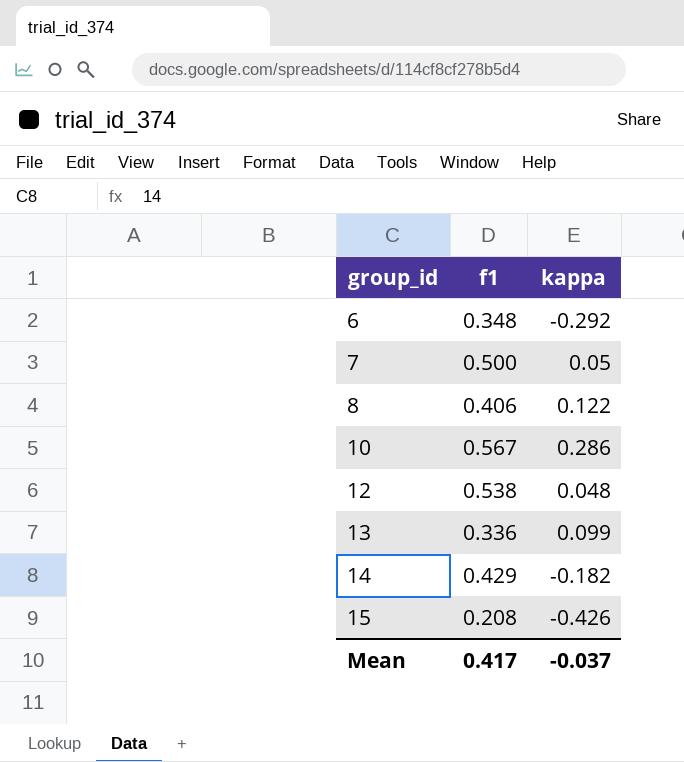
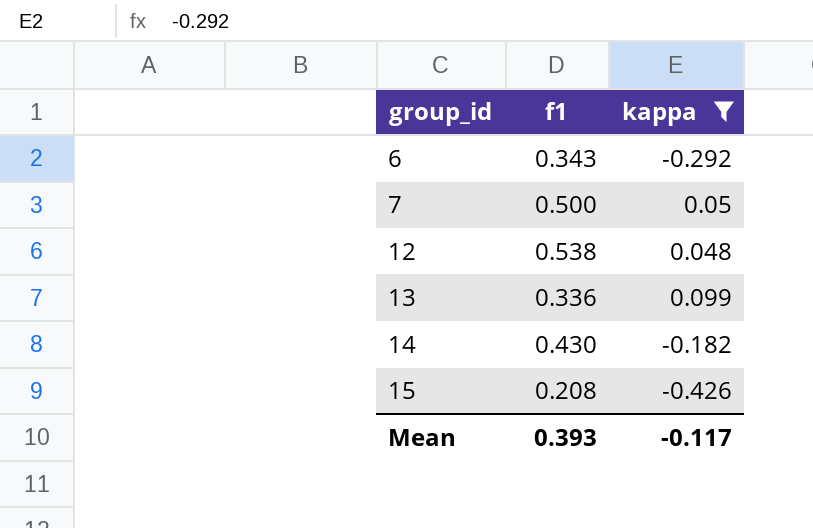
filter: none -> kappa <= 0.099
6 | f1: 0.348 -> 0.343
14 | f1: 0.429 -> 0.430
Mean | f1: 0.417 -> 0.393
Mean | kappa: -0.037 -> -0.117

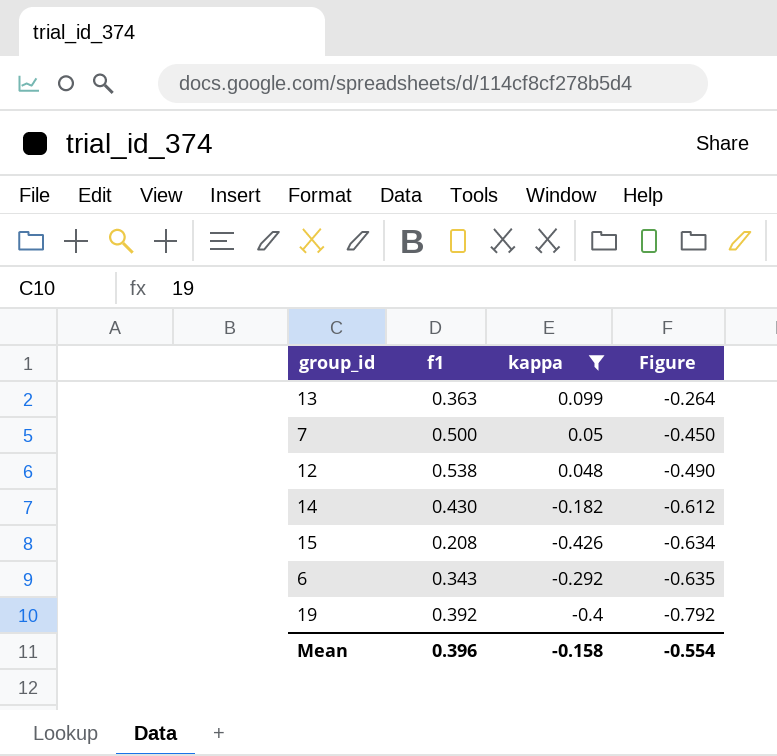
row order: group_id ascending -> Figure descending
column Figure | formula: none -> [kappa] - [f1]
13 | f1: 0.336 -> 0.363
row 19: none -> 0.392 | -0.4 | -0.792
Mean | f1: 0.393 -> 0.396
Mean | kappa: -0.117 -> -0.158

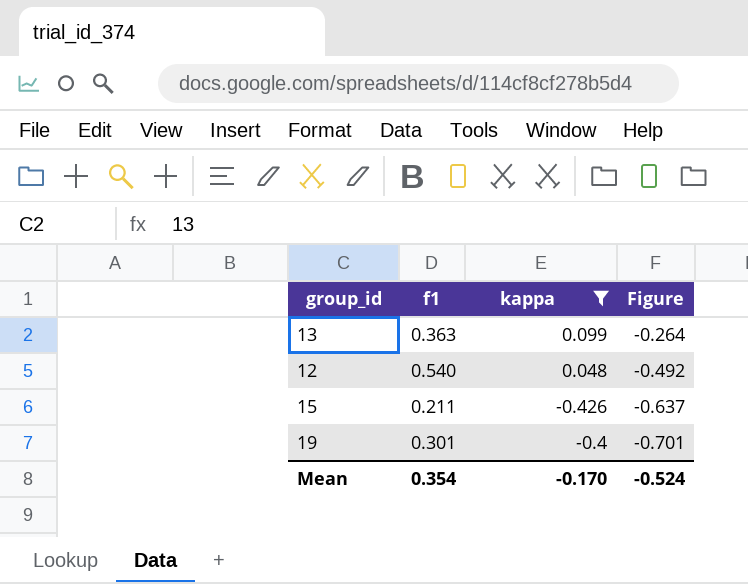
row 7: 0.500 | 0.05 | -0.450 -> none
row 14: 0.430 | -0.182 | -0.612 -> none
row 6: 0.343 | -0.292 | -0.635 -> none
12 | f1: 0.538 -> 0.540
12 | Figure: -0.490 -> -0.492
15 | f1: 0.208 -> 0.211
15 | Figure: -0.634 -> -0.637
19 | f1: 0.392 -> 0.301
19 | Figure: -0.792 -> -0.701
Mean | f1: 0.396 -> 0.354
Mean | kappa: -0.158 -> -0.170
Mean | Figure: -0.554 -> -0.524

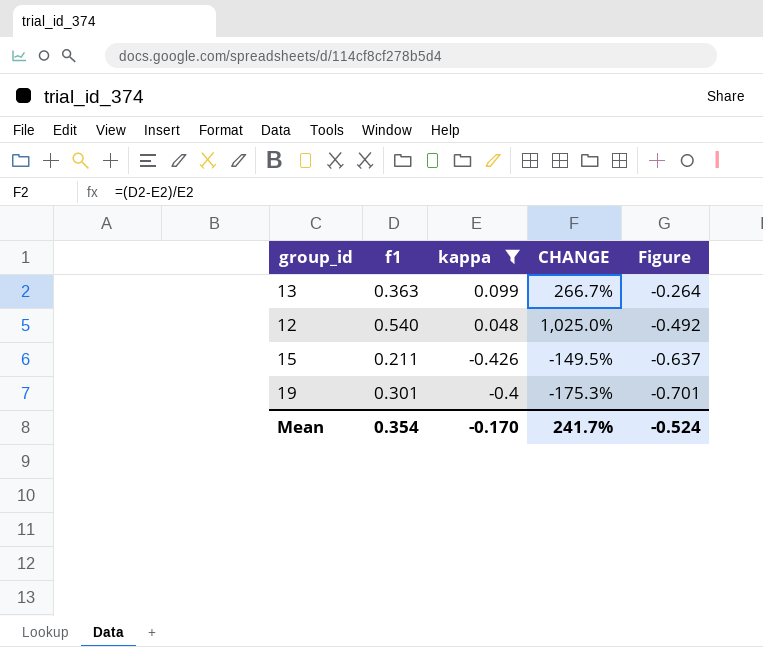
column CHANGE | formula: none -> ([f1] - [kappa]) / [kappa]

